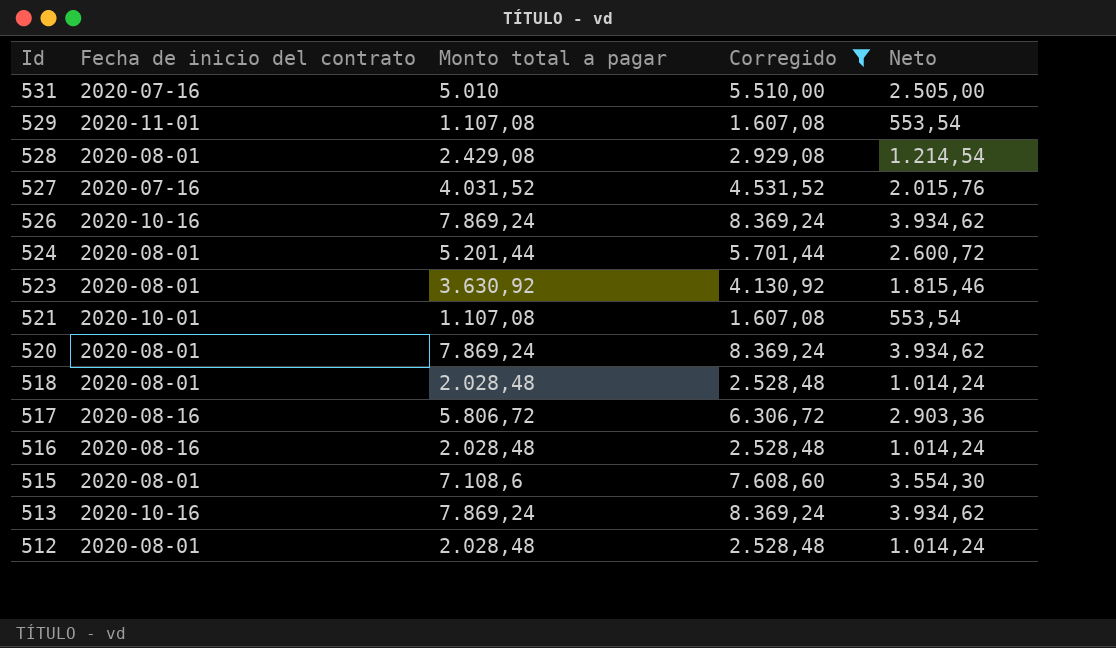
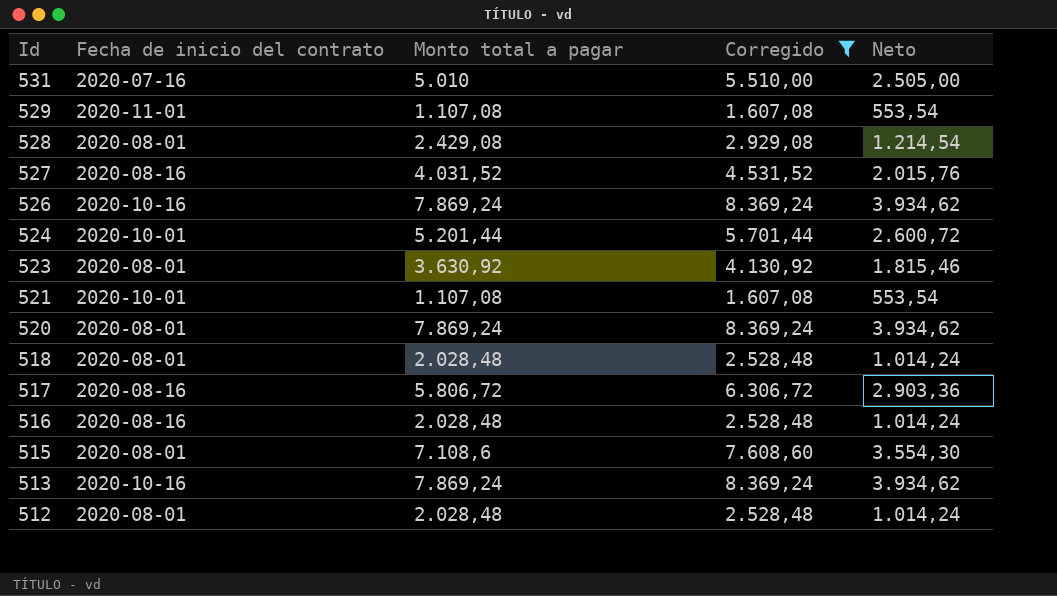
527 | Fecha de inicio del contrato: 2020-07-16 -> 2020-08-16
524 | Fecha de inicio del contrato: 2020-08-01 -> 2020-10-01

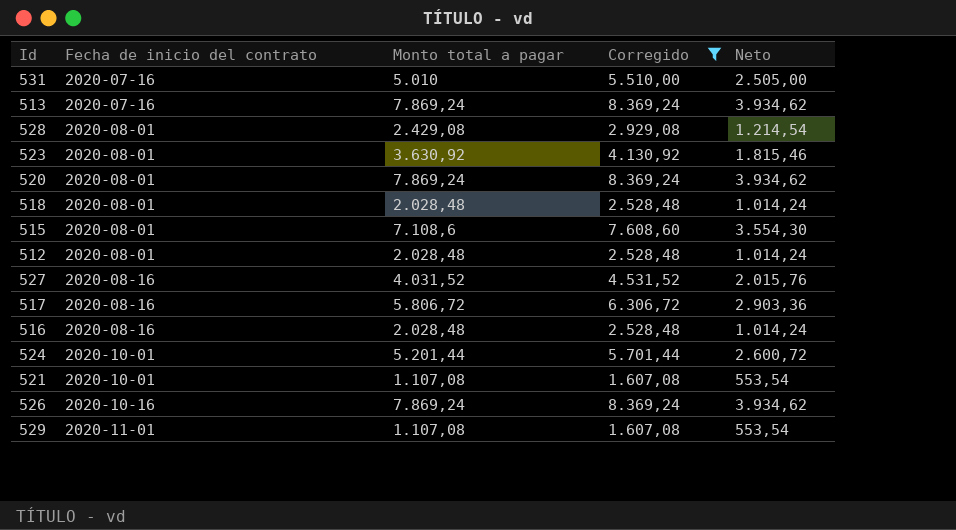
row order: Id descending -> Fecha de inicio del contrato ascending
513 | Fecha de inicio del contrato: 2020-10-16 -> 2020-07-16

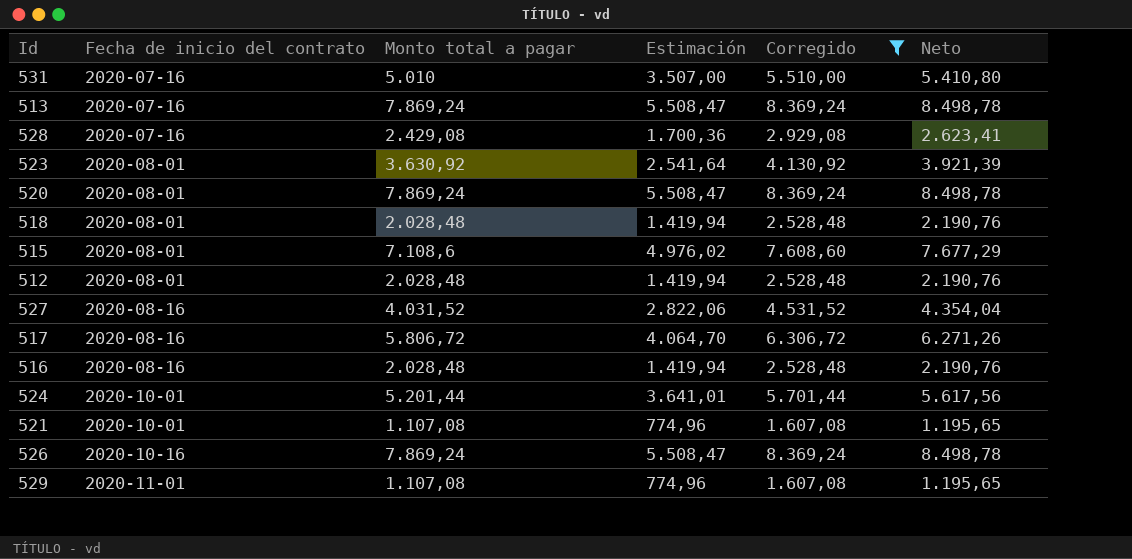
column Estimación | formula: none -> [Monto total a pagar] * 0,7
column Neto | formula: [Monto total a pagar] * 0,5 -> [Monto total a pagar] * 1,08
528 | Fecha de inicio del contrato: 2020-08-01 -> 2020-07-16

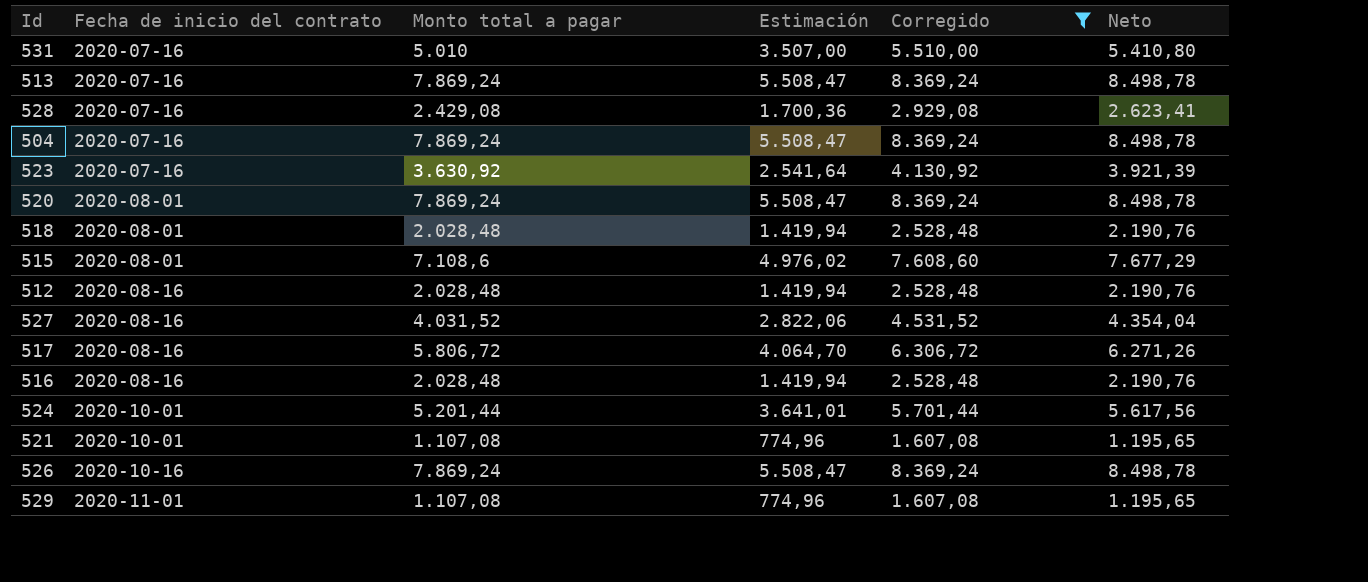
row 504: none -> 2020-07-16 | 7.869,24 | 5.508,47 | 8.369,24 | 8.498,78
523 | Fecha de inicio del contrato: 2020-08-01 -> 2020-07-16
512 | Fecha de inicio del contrato: 2020-08-01 -> 2020-08-16

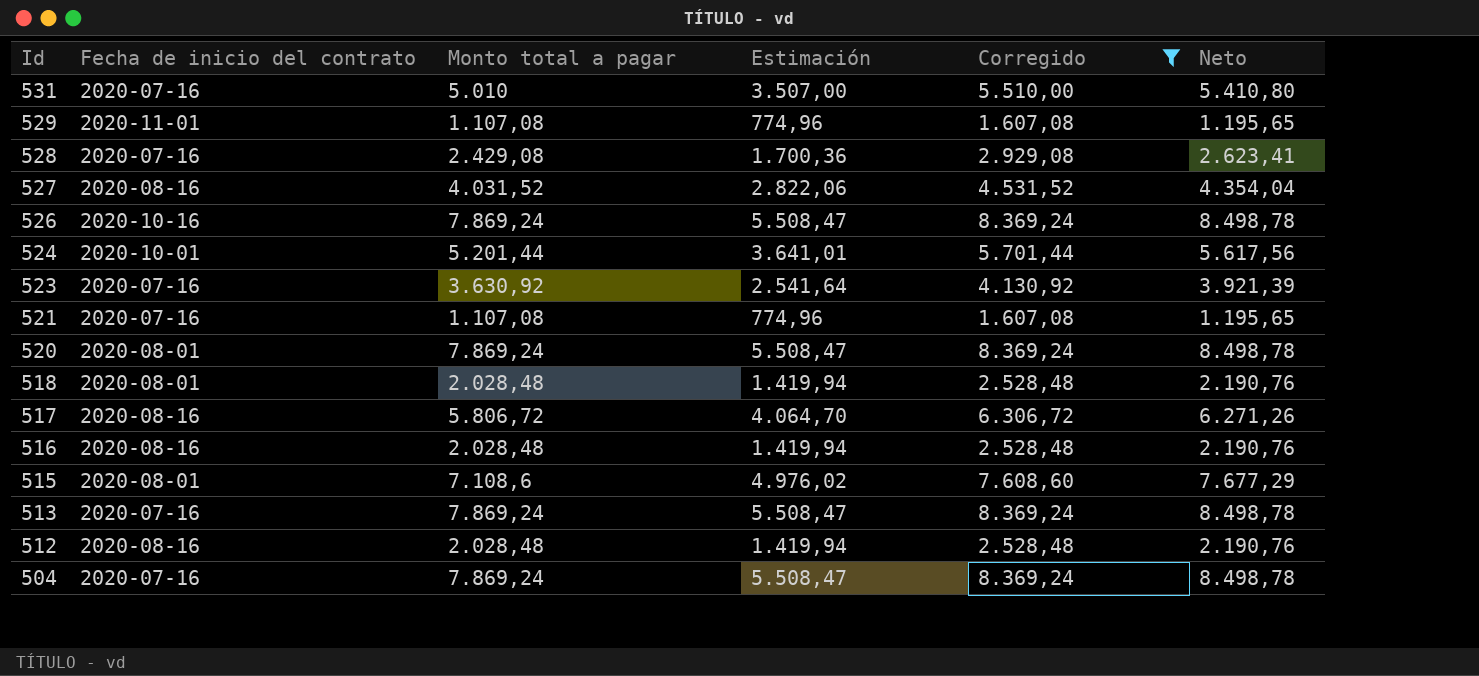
row order: Fecha de inicio del contrato ascending -> Id descending
521 | Fecha de inicio del contrato: 2020-10-01 -> 2020-07-16

